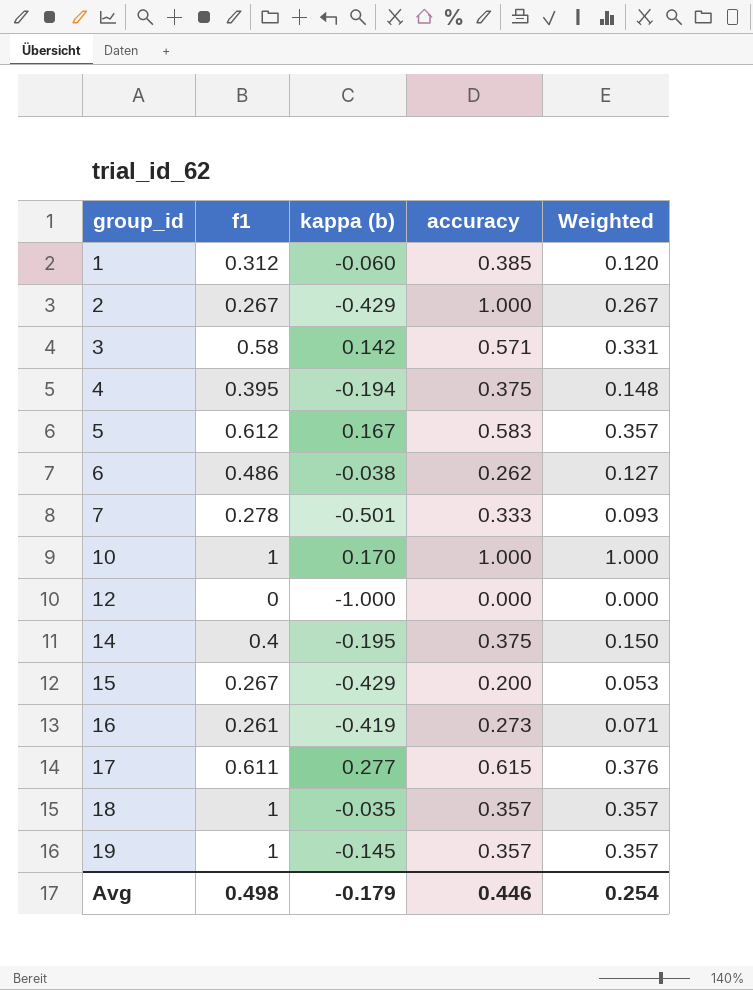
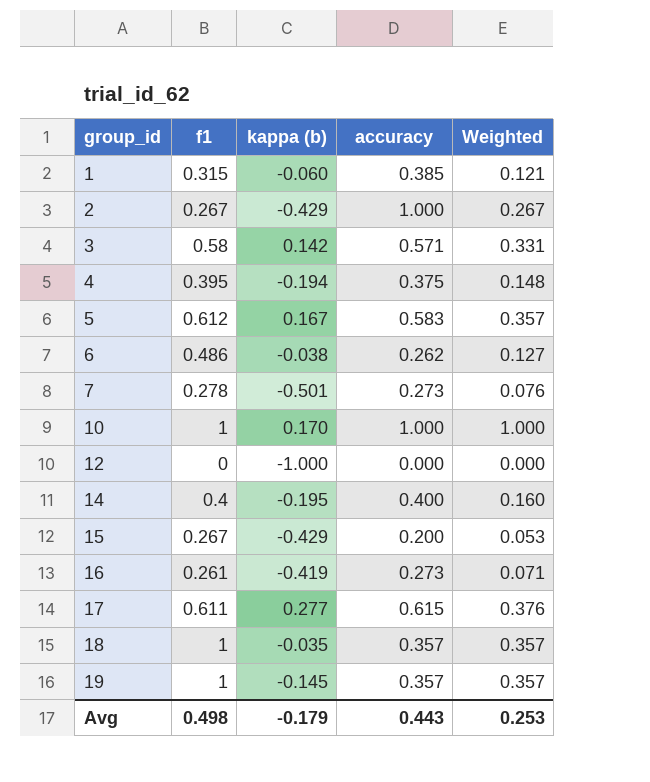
1 | f1: 0.312 -> 0.315
1 | Weighted: 0.120 -> 0.121
7 | accuracy: 0.333 -> 0.273
7 | Weighted: 0.093 -> 0.076
14 | accuracy: 0.375 -> 0.400
14 | Weighted: 0.150 -> 0.160
Avg | accuracy: 0.446 -> 0.443
Avg | Weighted: 0.254 -> 0.253

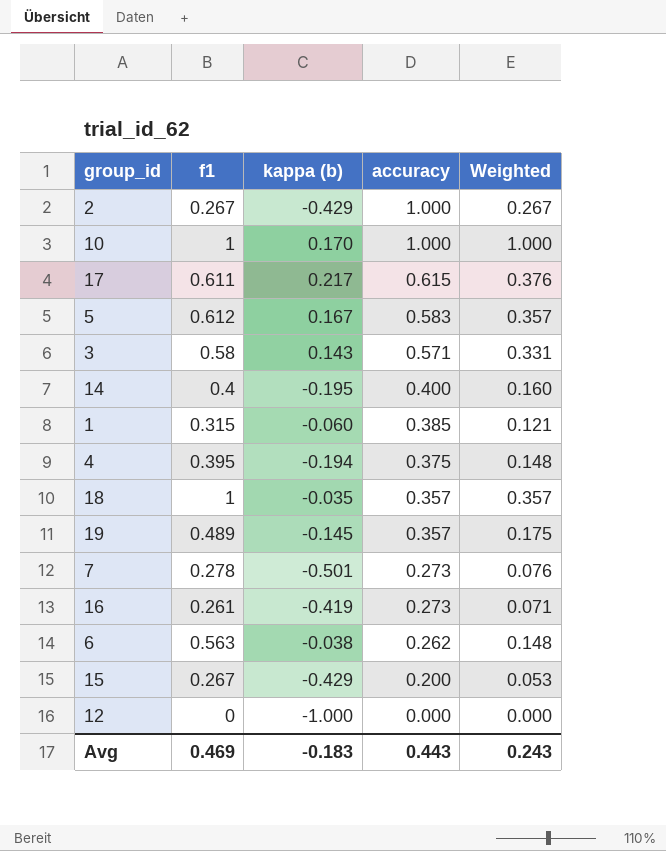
row order: group_id ascending -> accuracy descending
17 | kappa (b): 0.277 -> 0.217
3 | kappa (b): 0.142 -> 0.143
19 | f1: 1 -> 0.489
19 | Weighted: 0.357 -> 0.175
6 | f1: 0.486 -> 0.563
6 | Weighted: 0.127 -> 0.148
Avg | f1: 0.498 -> 0.469
Avg | kappa (b): -0.179 -> -0.183
Avg | Weighted: 0.253 -> 0.243

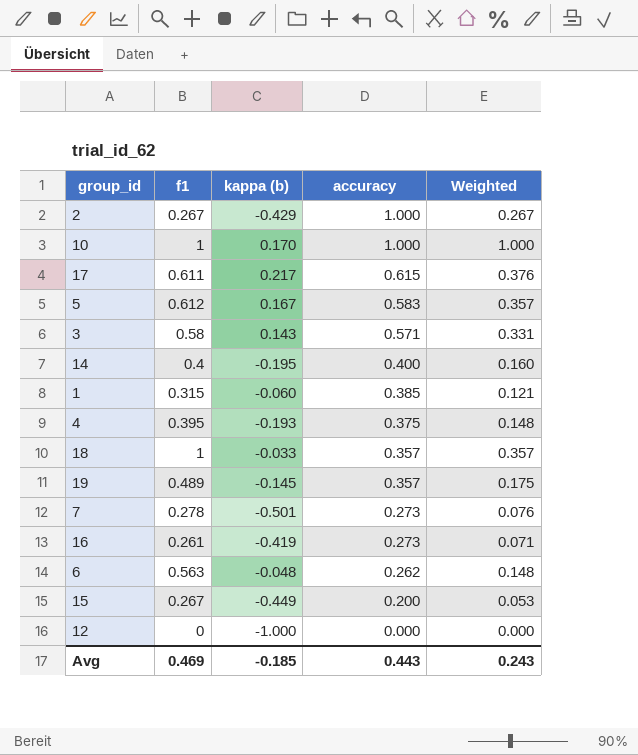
4 | kappa (b): -0.194 -> -0.193
18 | kappa (b): -0.035 -> -0.033
6 | kappa (b): -0.038 -> -0.048
15 | kappa (b): -0.429 -> -0.449
Avg | kappa (b): -0.183 -> -0.185

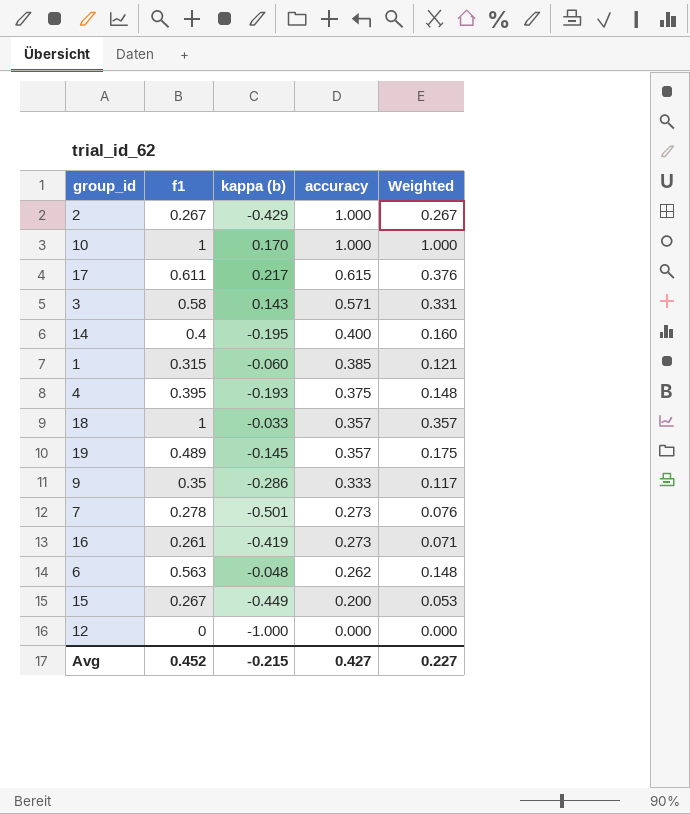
row 5: 0.612 | 0.167 | 0.583 | 0.357 -> none
row 9: none -> 0.35 | -0.286 | 0.333 | 0.117
Avg | f1: 0.469 -> 0.452
Avg | kappa (b): -0.185 -> -0.215
Avg | accuracy: 0.443 -> 0.427
Avg | Weighted: 0.243 -> 0.227

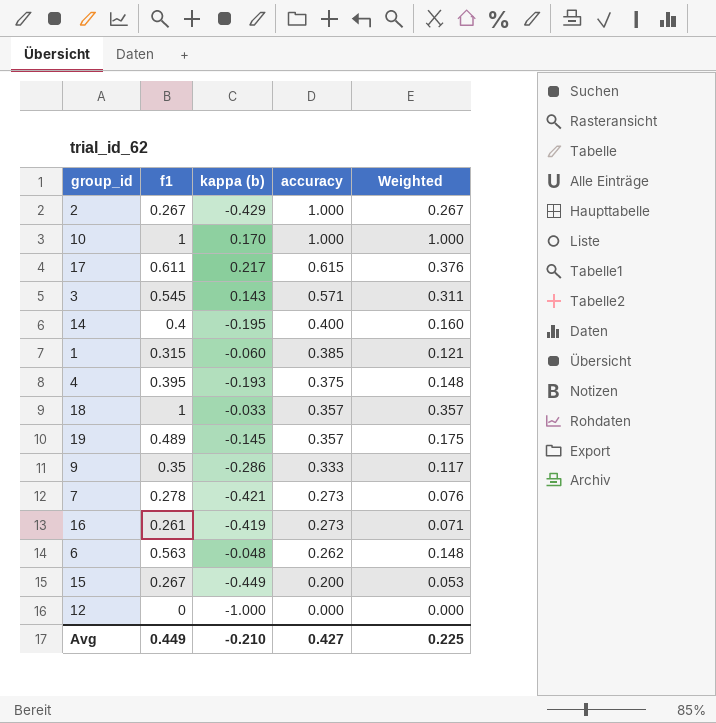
3 | f1: 0.58 -> 0.545
3 | Weighted: 0.331 -> 0.311
7 | kappa (b): -0.501 -> -0.421
Avg | f1: 0.452 -> 0.449
Avg | kappa (b): -0.215 -> -0.210
Avg | Weighted: 0.227 -> 0.225

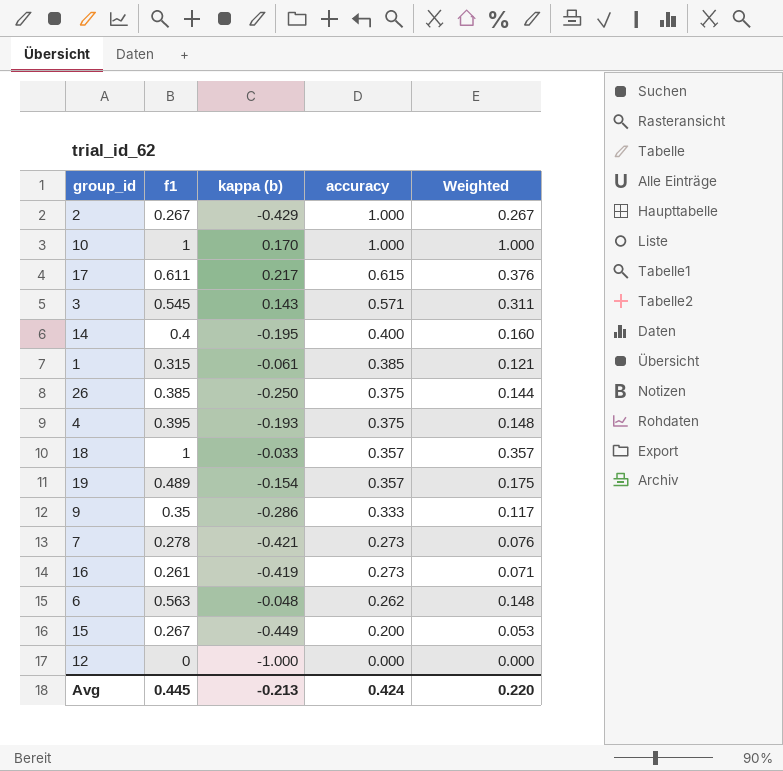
1 | kappa (b): -0.060 -> -0.061
row 26: none -> 0.385 | -0.250 | 0.375 | 0.144
19 | kappa (b): -0.145 -> -0.154
Avg | f1: 0.449 -> 0.445
Avg | kappa (b): -0.210 -> -0.213
Avg | accuracy: 0.427 -> 0.424
Avg | Weighted: 0.225 -> 0.220

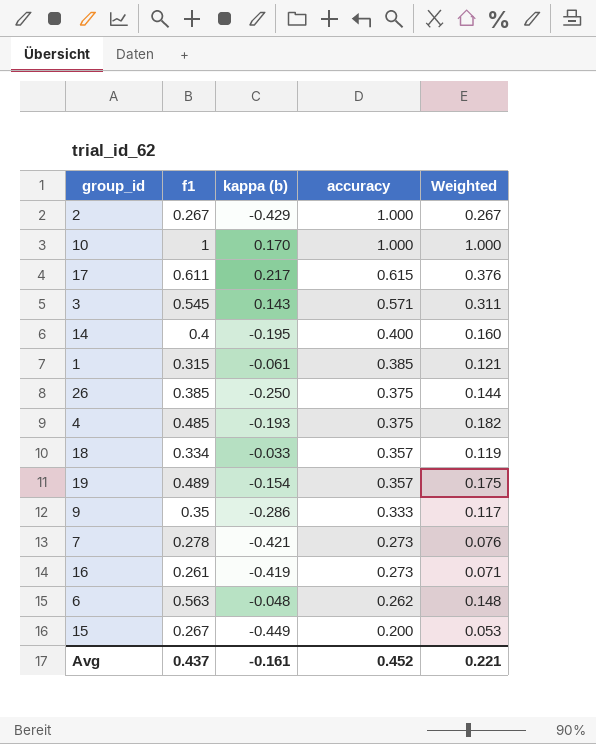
row 12: 0 | -1.000 | 0.000 | 0.000 -> none
4 | f1: 0.395 -> 0.485
4 | Weighted: 0.148 -> 0.182
18 | f1: 1 -> 0.334
18 | Weighted: 0.357 -> 0.119
Avg | f1: 0.445 -> 0.437
Avg | kappa (b): -0.213 -> -0.161
Avg | accuracy: 0.424 -> 0.452
Avg | Weighted: 0.220 -> 0.221

